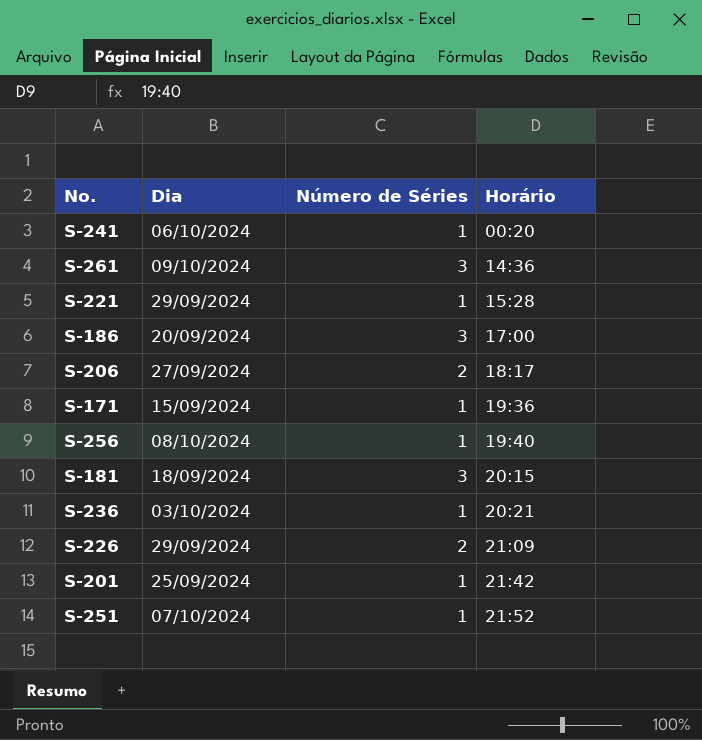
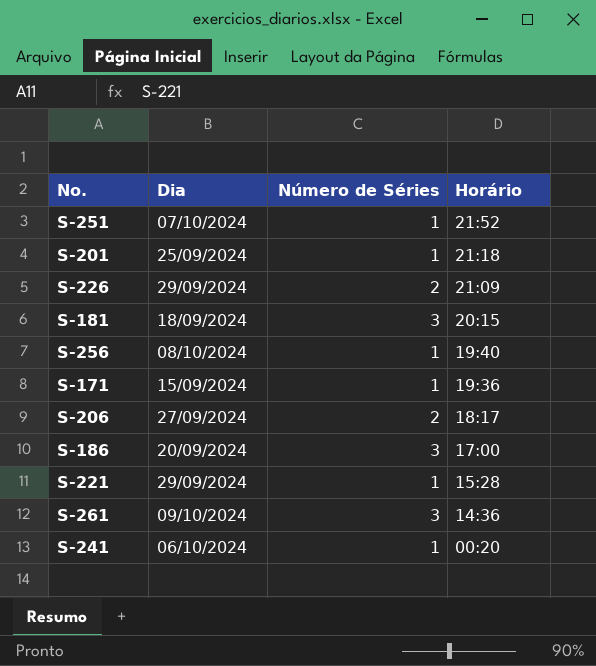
row order: Horário ascending -> Horário descending
row S-236: 03/10/2024 | 1 | 20:21 -> none
S-201 | Horário: 21:42 -> 21:18

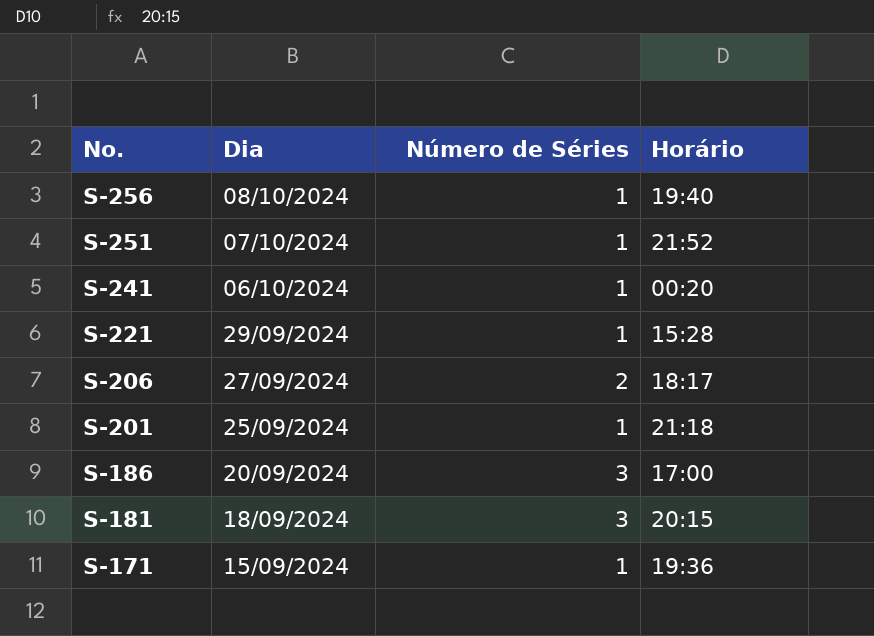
row order: Horário descending -> No. descending
row S-226: 29/09/2024 | 2 | 21:09 -> none
row S-261: 09/10/2024 | 3 | 14:36 -> none

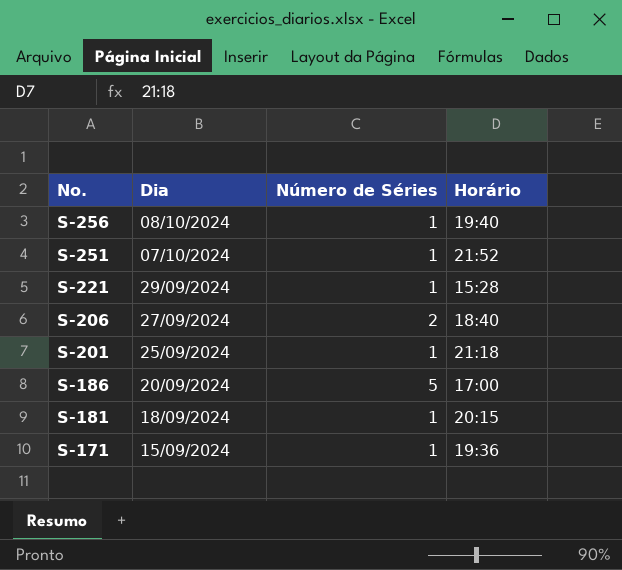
row S-241: 06/10/2024 | 1 | 00:20 -> none
S-206 | Horário: 18:17 -> 18:40
S-186 | Número de Séries: 3 -> 5
S-181 | Número de Séries: 3 -> 1

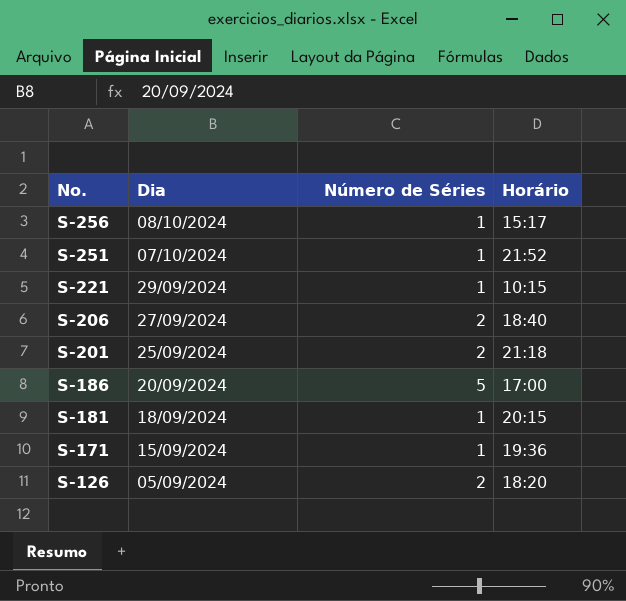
S-256 | Horário: 19:40 -> 15:17
S-221 | Horário: 15:28 -> 10:15
S-201 | Número de Séries: 1 -> 2
row S-126: none -> 05/09/2024 | 2 | 18:20

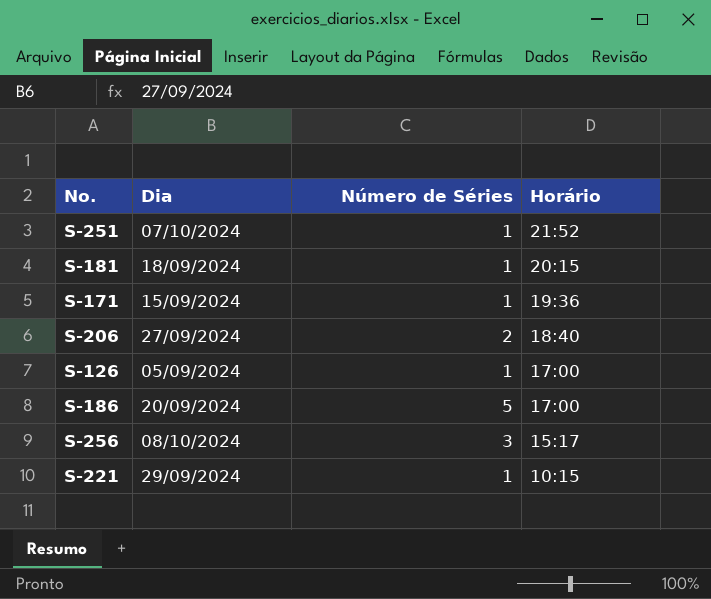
row order: No. descending -> Horário descending
row S-201: 25/09/2024 | 2 | 21:18 -> none
S-126 | Número de Séries: 2 -> 1
S-126 | Horário: 18:20 -> 17:00
S-256 | Número de Séries: 1 -> 3

